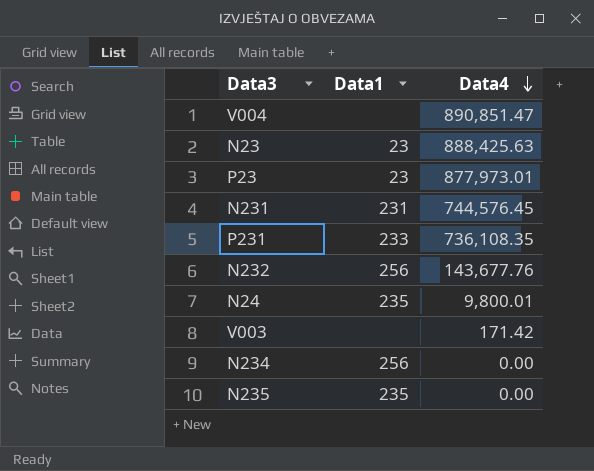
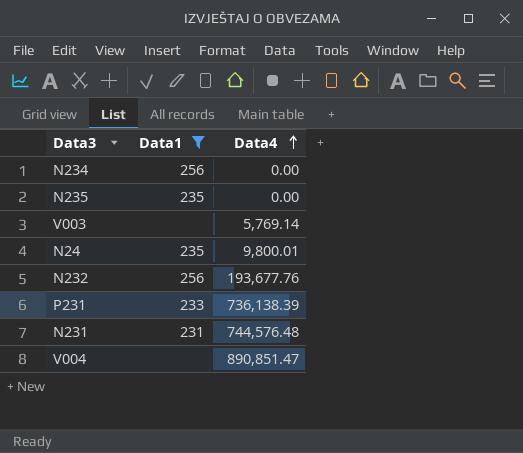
filter: none -> Data1 != 23
row order: Data4 descending -> Data4 ascending
V003 | Data4: 171.42 -> 5,769.14
N232 | Data4: 143,677.76 -> 193,677.76
P231 | Data4: 736,108.35 -> 736,138.39
N231 | Data4: 744,576.45 -> 744,576.48

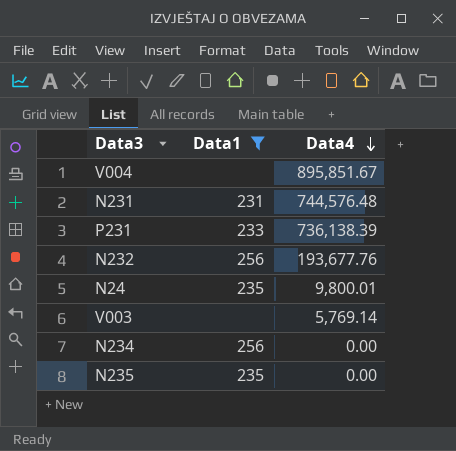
row order: Data4 ascending -> Data4 descending
V004 | Data4: 890,851.47 -> 895,851.67

